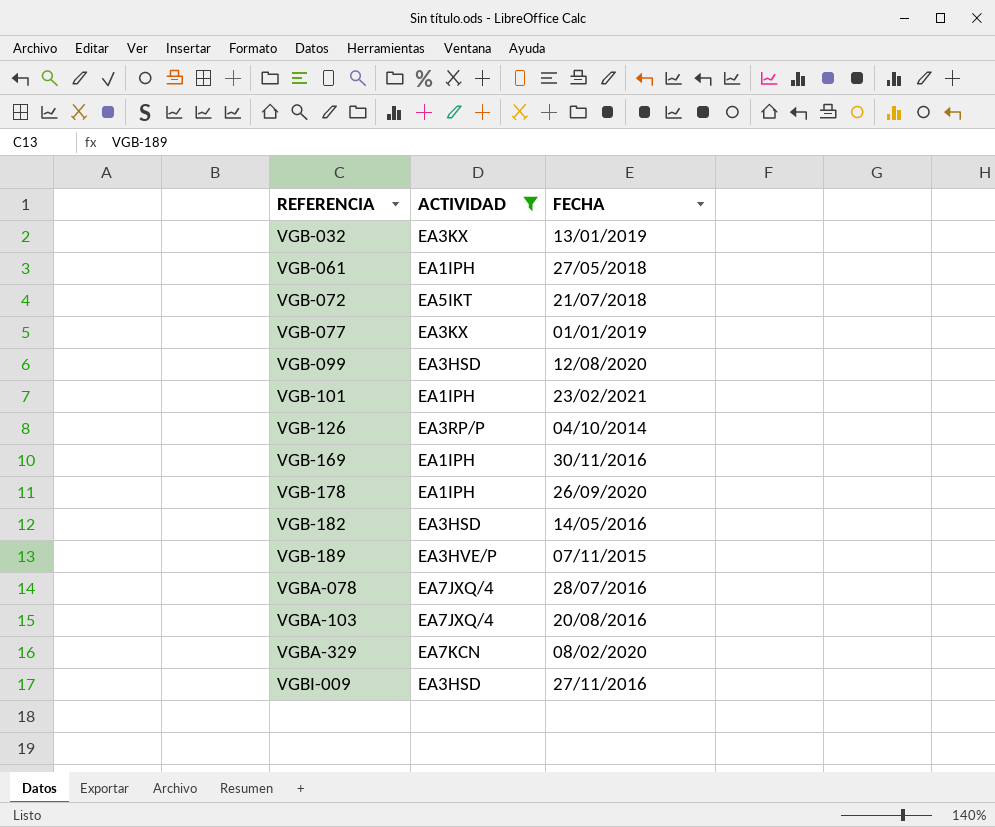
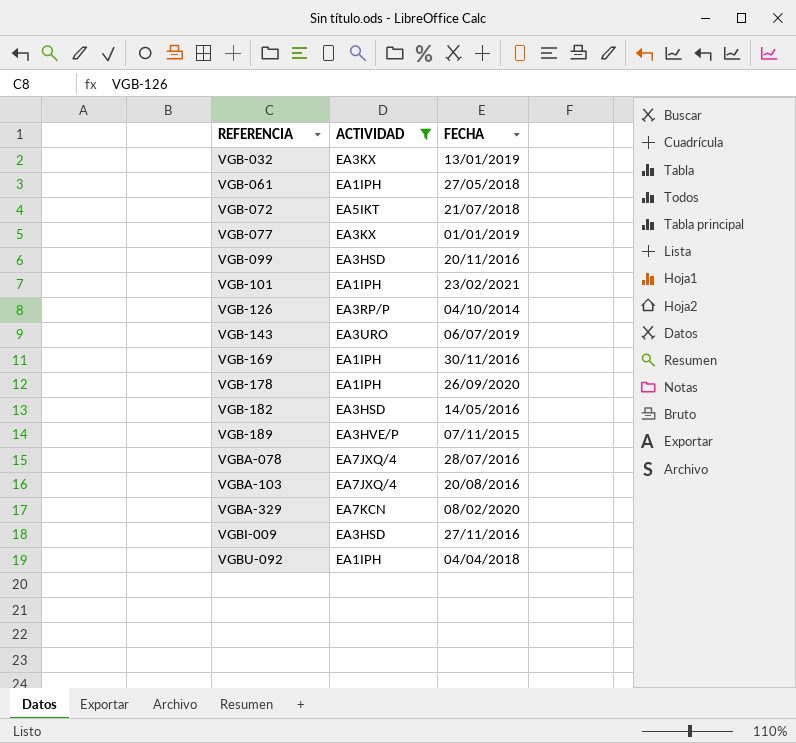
VGB-099 | FECHA: 12/08/2020 -> 20/11/2016
row VGB-143: none -> EA3URO | 06/07/2019
row VGBU-092: none -> EA1IPH | 04/04/2018

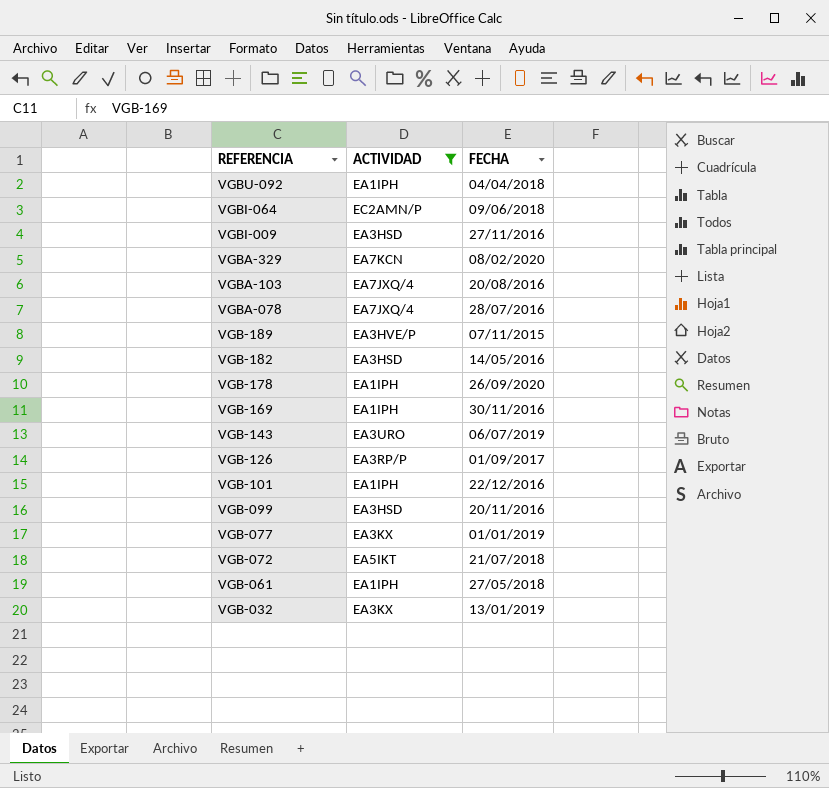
row order: REFERENCIA ascending -> REFERENCIA descending
row VGBI-064: none -> EC2AMN/P | 09/06/2018
VGB-126 | FECHA: 04/10/2014 -> 01/09/2017
VGB-101 | FECHA: 23/02/2021 -> 22/12/2016

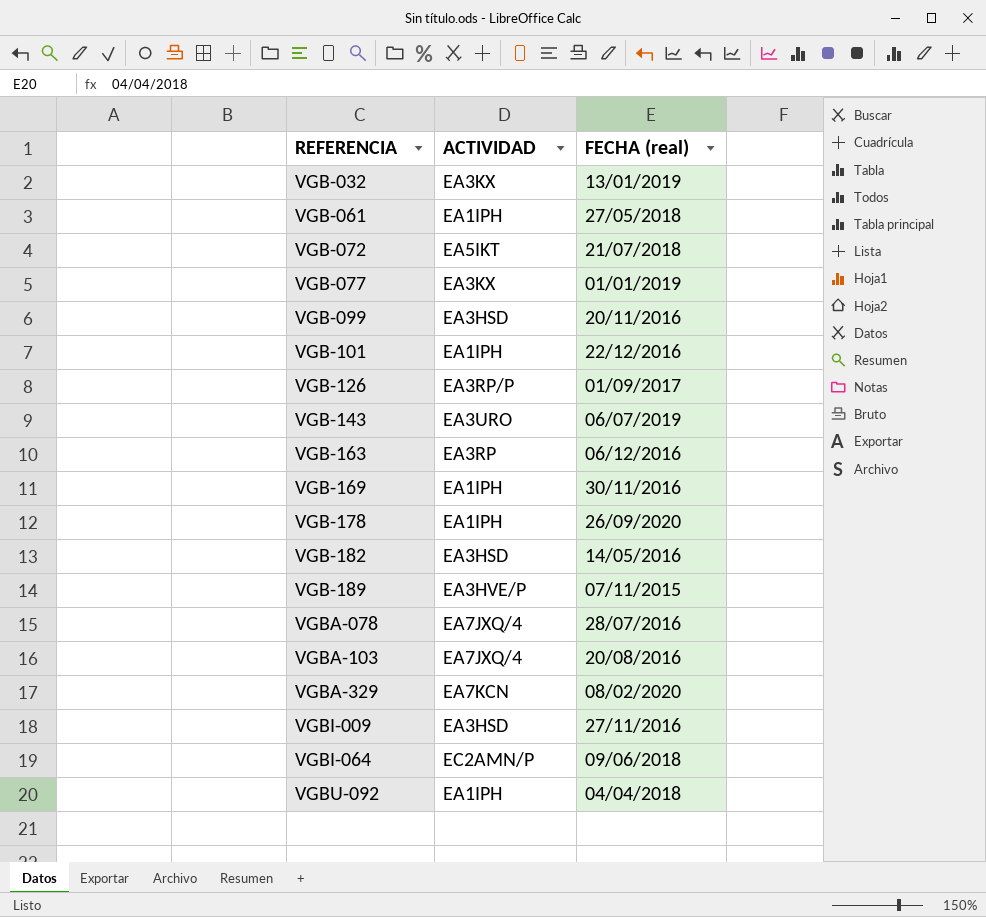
filter: ACTIVIDAD != EA3RP -> none
row order: REFERENCIA descending -> REFERENCIA ascending
column name: FECHA -> FECHA (real)

